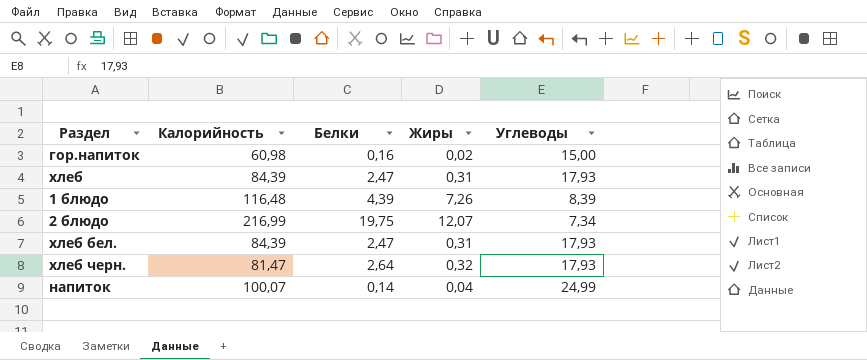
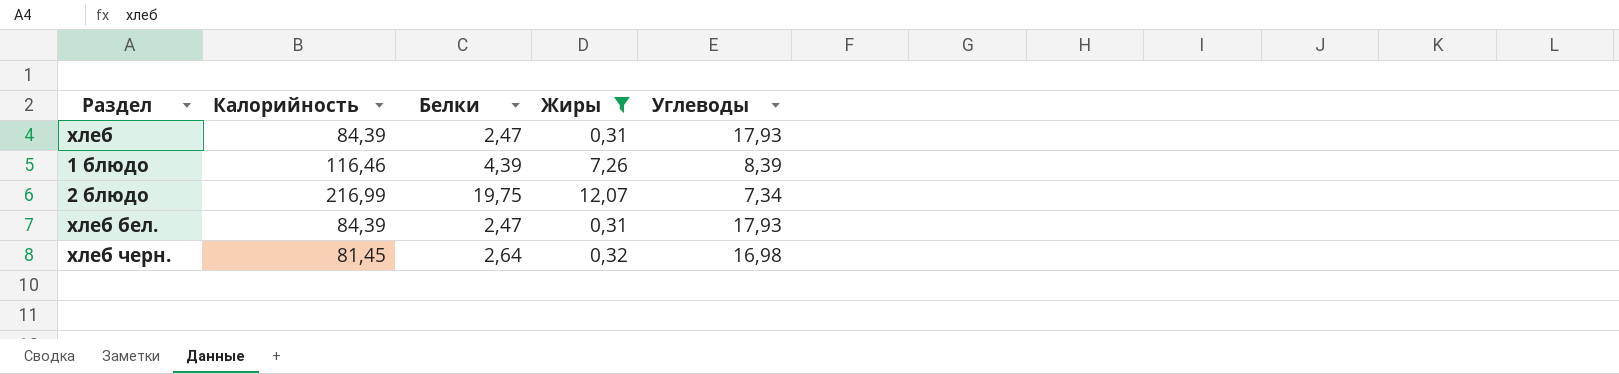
filter: none -> Жиры >= 0,31
1 блюдо | Калорийность: 116,48 -> 116,46
хлеб черн. | Калорийность: 81,47 -> 81,45
хлеб черн. | Углеводы: 17,93 -> 16,98

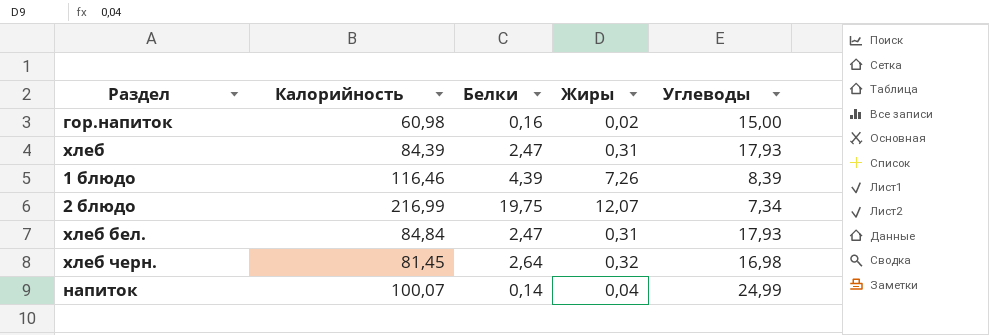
filter: Жиры >= 0,31 -> none
хлеб бел. | Калорийность: 84,39 -> 84,84

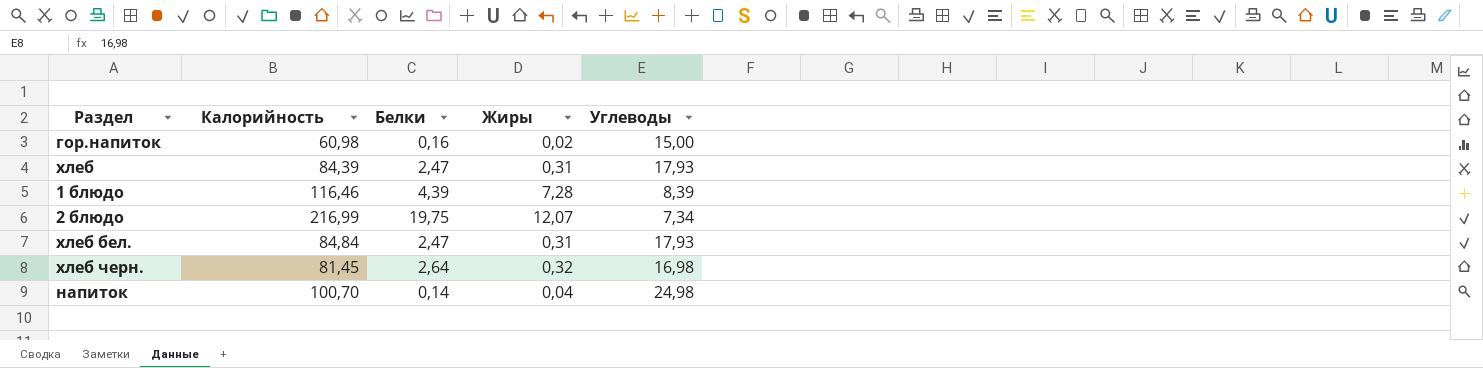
1 блюдо | Жиры: 7,26 -> 7,28
напиток | Калорийность: 100,07 -> 100,70
напиток | Углеводы: 24,99 -> 24,98

